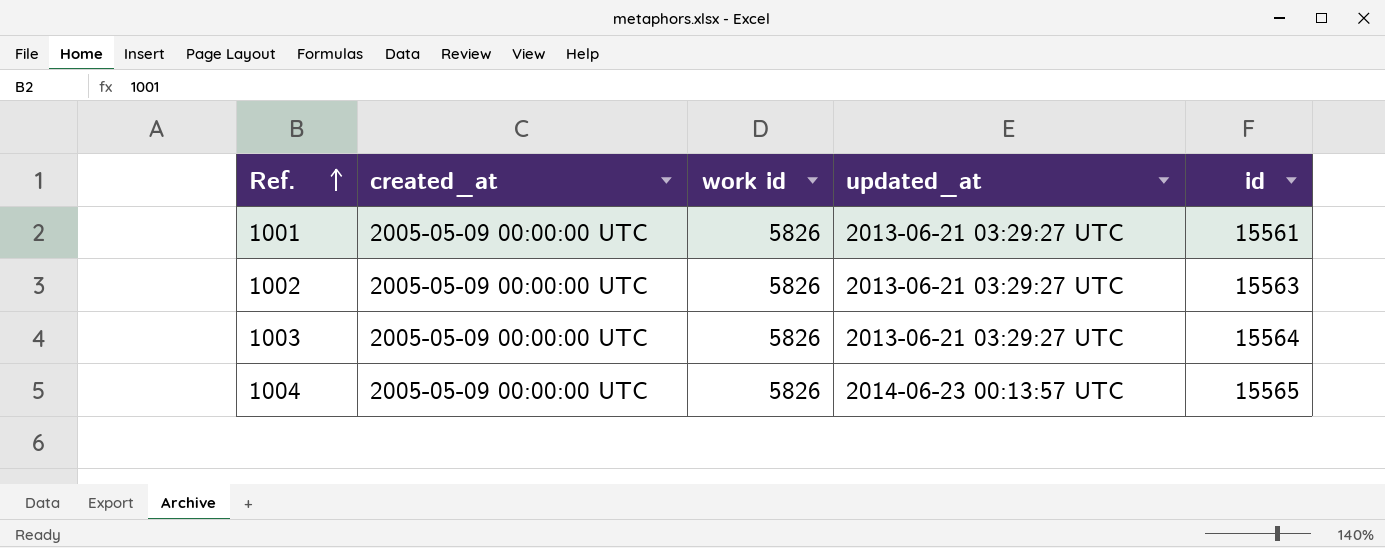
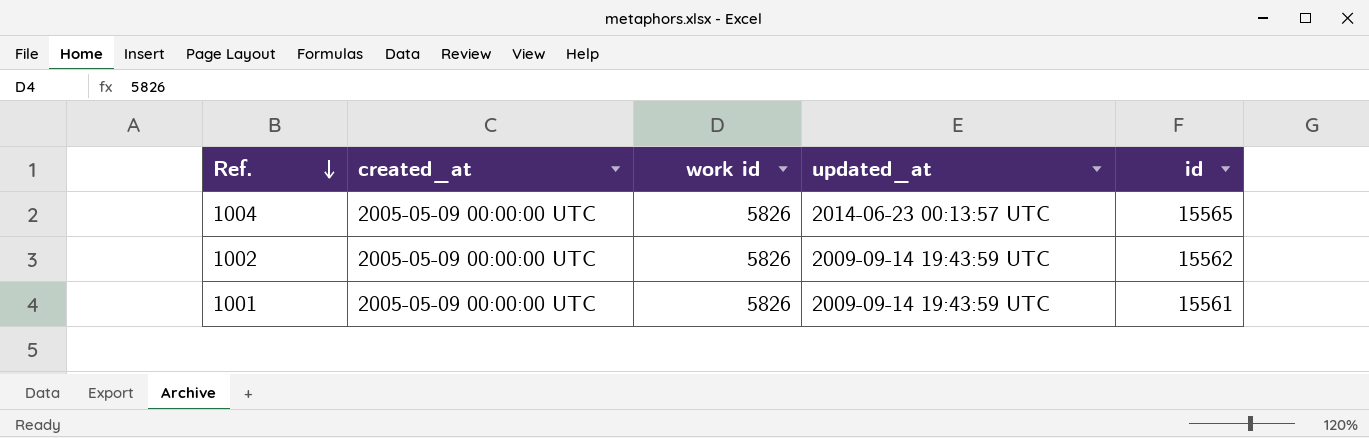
row order: Ref. ascending -> Ref. descending
row 1003: 2005-05-09 00:00:00 UTC | 5826 | 2013-06-21 03:29:27 UTC | 15564 -> none
1002 | updated_at: 2013-06-21 03:29:27 UTC -> 2009-09-14 19:43:59 UTC
1002 | id: 15563 -> 15562
1001 | updated_at: 2013-06-21 03:29:27 UTC -> 2009-09-14 19:43:59 UTC

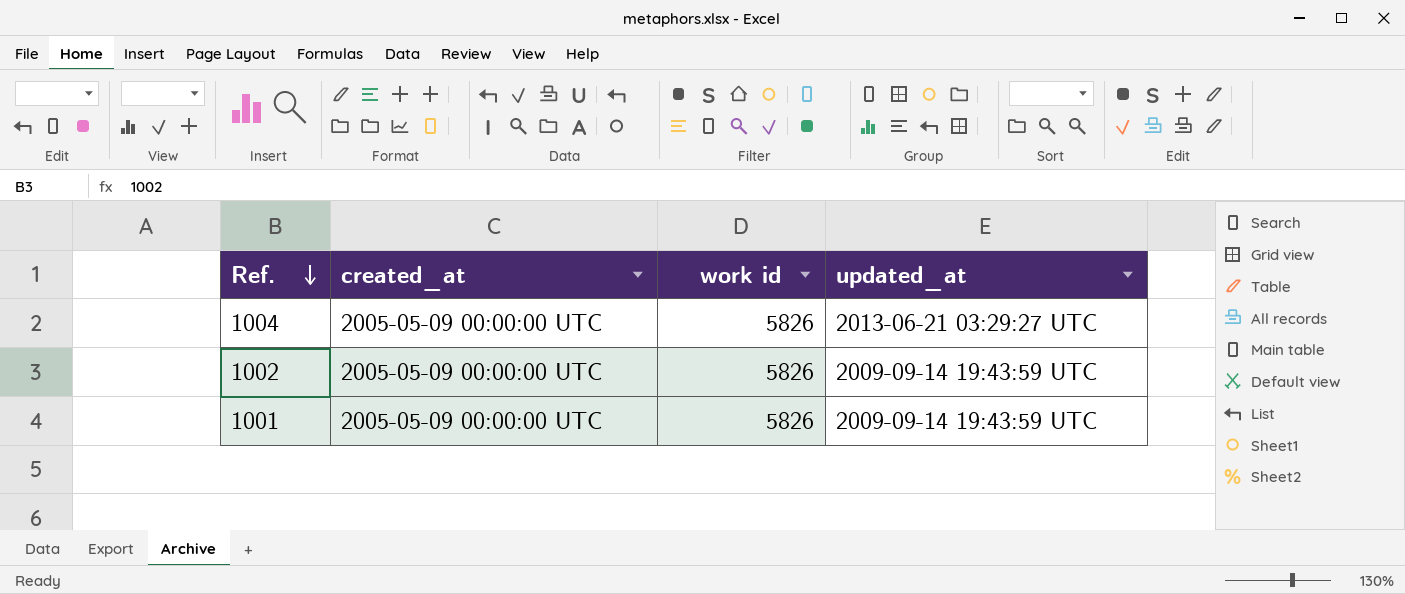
column id | position: 5 -> none
1004 | updated_at: 2014-06-23 00:13:57 UTC -> 2013-06-21 03:29:27 UTC

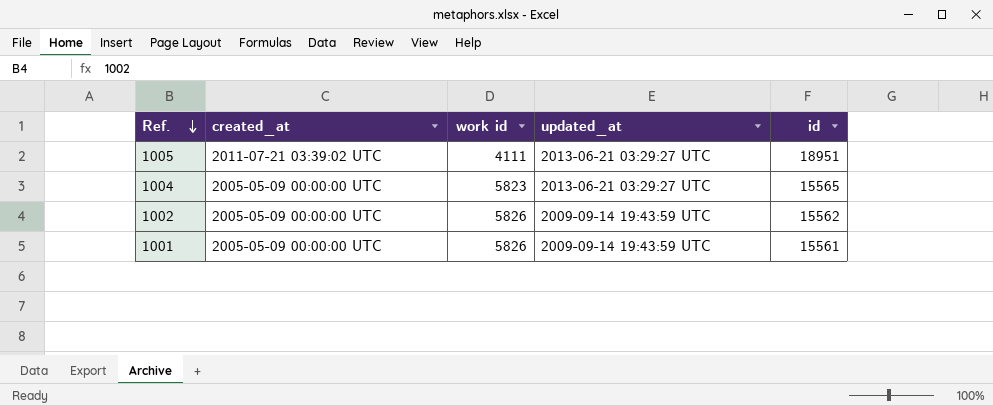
column id | position: none -> 5
row 1005: none -> 2011-07-21 03:39:02 UTC | 4111 | 2013-06-21 03:29:27 UTC | 18951
1004 | work id: 5826 -> 5823

